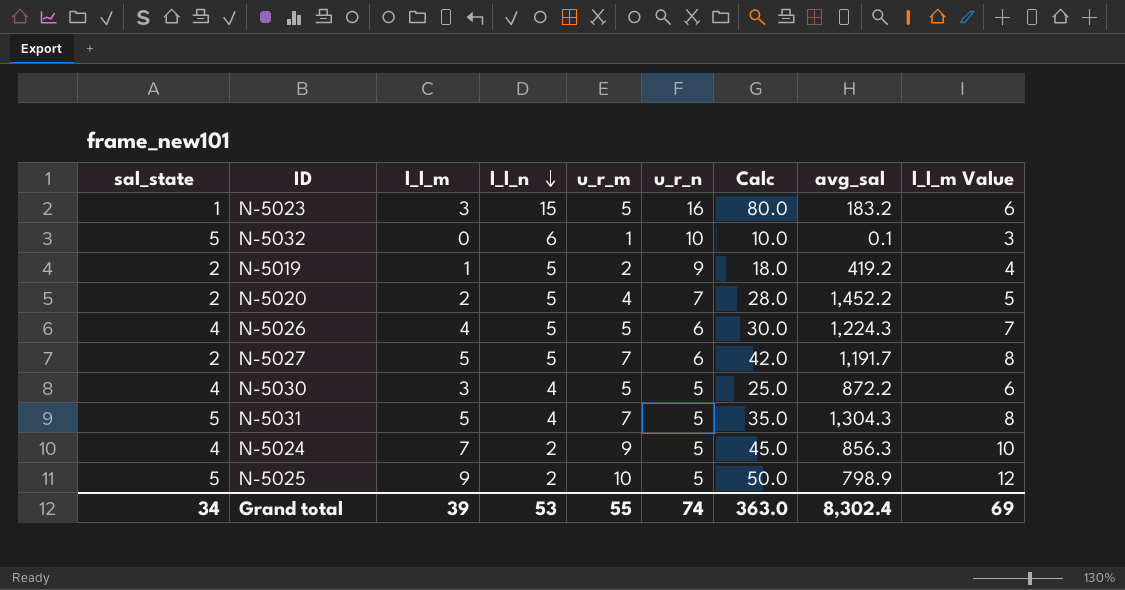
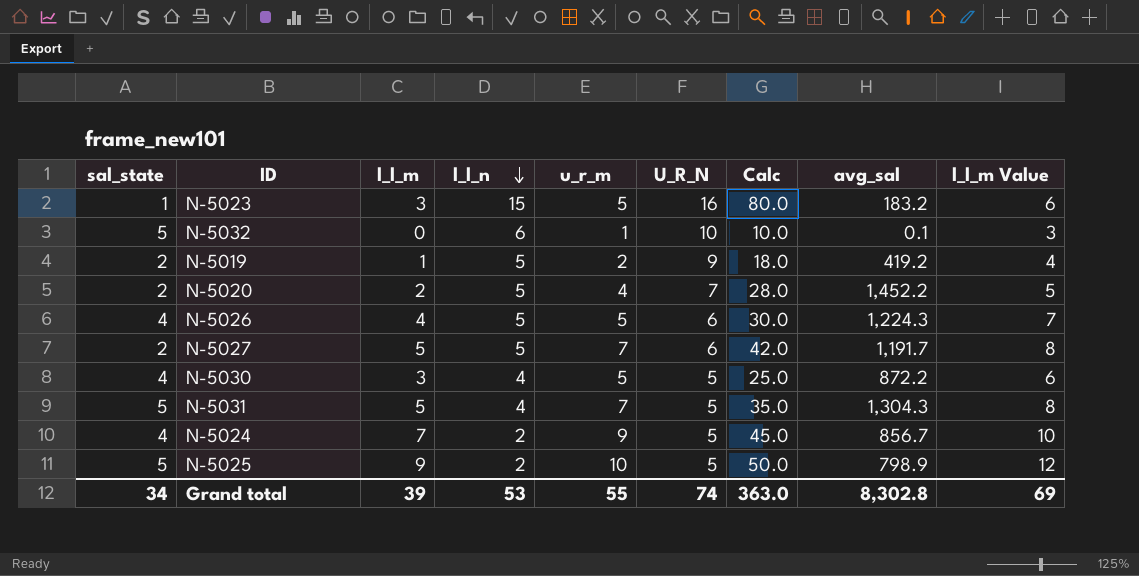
column name: u_r_n -> U_R_N
N-5024 | avg_sal: 856.3 -> 856.7
Grand total | avg_sal: 8,302.4 -> 8,302.8

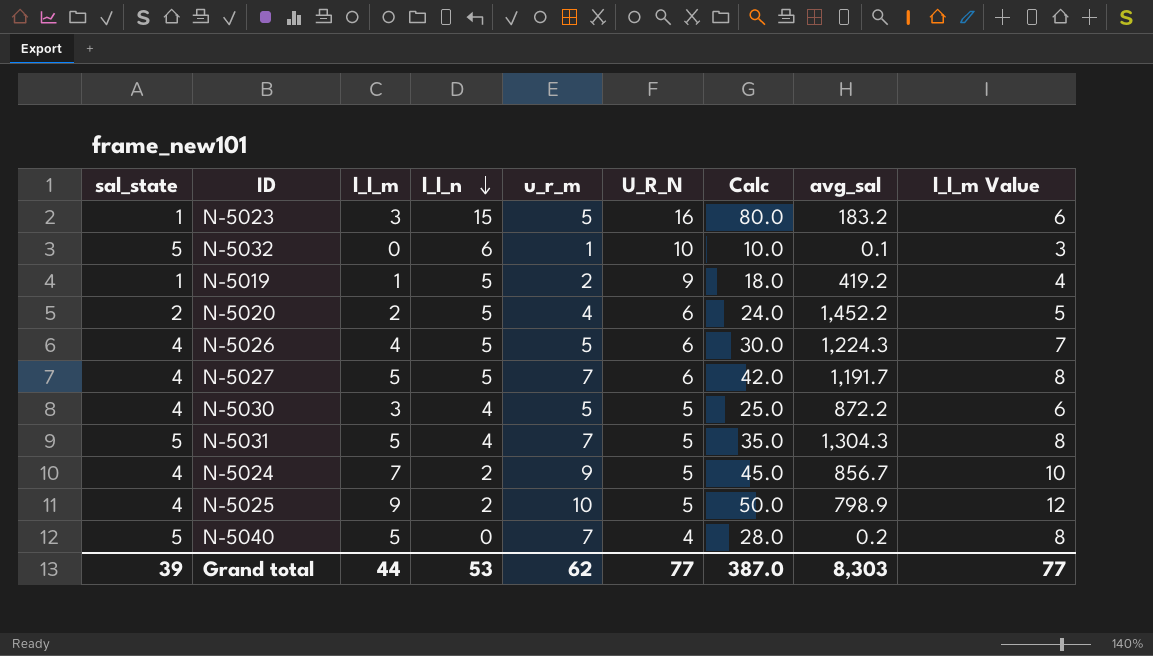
N-5019 | sal_state: 2 -> 1
N-5020 | U_R_N: 7 -> 6
N-5020 | Calc: 28.0 -> 24.0
N-5027 | sal_state: 2 -> 4
N-5025 | sal_state: 5 -> 4
row N-5040: none -> 5 | 5 | 0 | 7 | 4 | 28.0 | 0.2 | 8
Grand total | sal_state: 34 -> 39
Grand total | l_l_m: 39 -> 44
Grand total | u_r_m: 55 -> 62
Grand total | U_R_N: 74 -> 77
Grand total | Calc: 363.0 -> 387.0
Grand total | avg_sal: 8,302.8 -> 8,303
Grand total | l_l_m Value: 69 -> 77

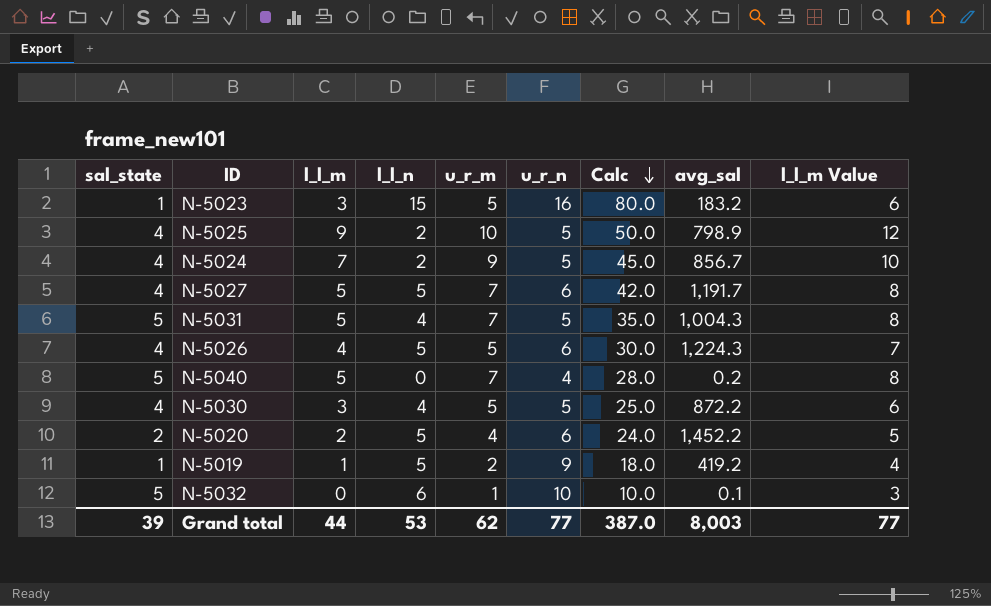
row order: l_l_n descending -> Calc descending
column name: U_R_N -> u_r_n
N-5031 | avg_sal: 1,304.3 -> 1,004.3
Grand total | avg_sal: 8,303 -> 8,003

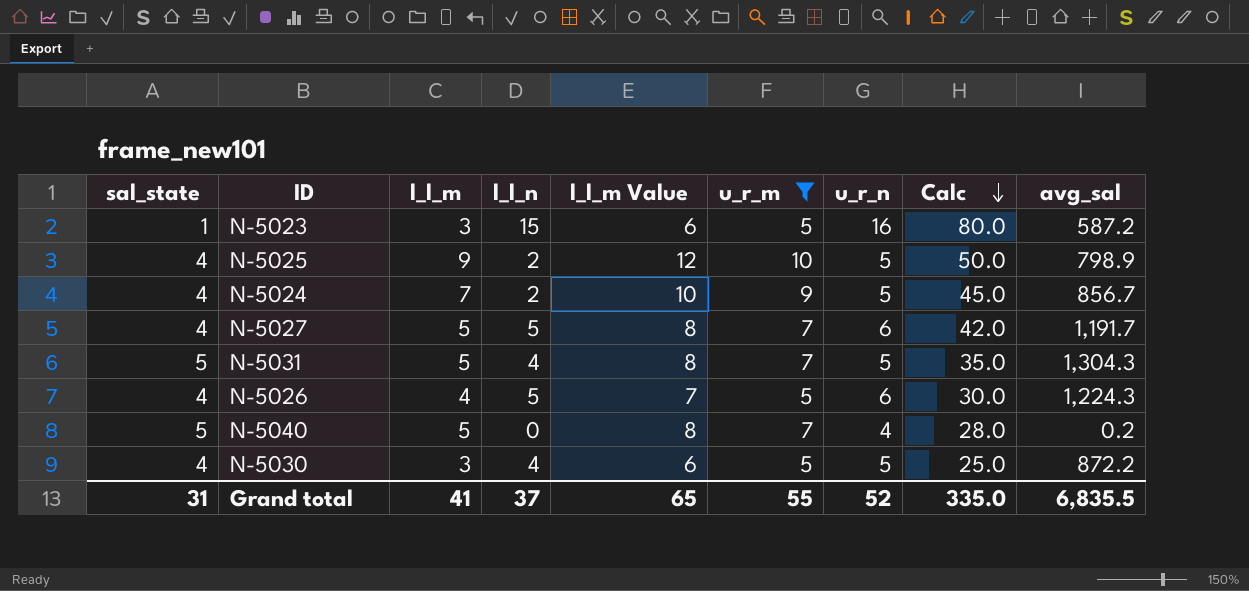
filter: none -> u_r_m >= 5
column l_l_m Value | position: 9 -> 5
N-5023 | avg_sal: 183.2 -> 587.2
N-5031 | avg_sal: 1,004.3 -> 1,304.3
Grand total | sal_state: 39 -> 31
Grand total | l_l_m: 44 -> 41
Grand total | l_l_n: 53 -> 37
Grand total | l_l_m Value: 77 -> 65
Grand total | u_r_m: 62 -> 55
Grand total | u_r_n: 77 -> 52
Grand total | Calc: 387.0 -> 335.0
Grand total | avg_sal: 8,003 -> 6,835.5

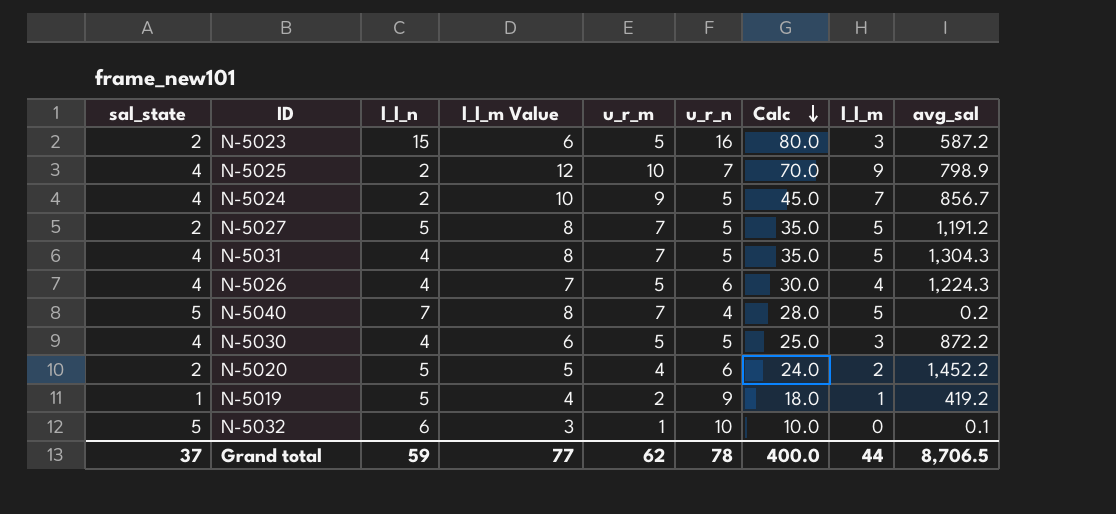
filter: u_r_m >= 5 -> none
column l_l_m | position: 3 -> 8
N-5023 | sal_state: 1 -> 2
N-5025 | u_r_n: 5 -> 7
N-5025 | Calc: 50.0 -> 70.0
N-5027 | sal_state: 4 -> 2
N-5027 | u_r_n: 6 -> 5
N-5027 | Calc: 42.0 -> 35.0
N-5027 | avg_sal: 1,191.7 -> 1,191.2
N-5031 | sal_state: 5 -> 4
N-5026 | l_l_n: 5 -> 4
N-5040 | l_l_n: 0 -> 7
Grand total | sal_state: 31 -> 37
Grand total | l_l_n: 37 -> 59
Grand total | l_l_m Value: 65 -> 77
Grand total | u_r_m: 55 -> 62
Grand total | u_r_n: 52 -> 78
Grand total | Calc: 335.0 -> 400.0
Grand total | l_l_m: 41 -> 44
Grand total | avg_sal: 6,835.5 -> 8,706.5

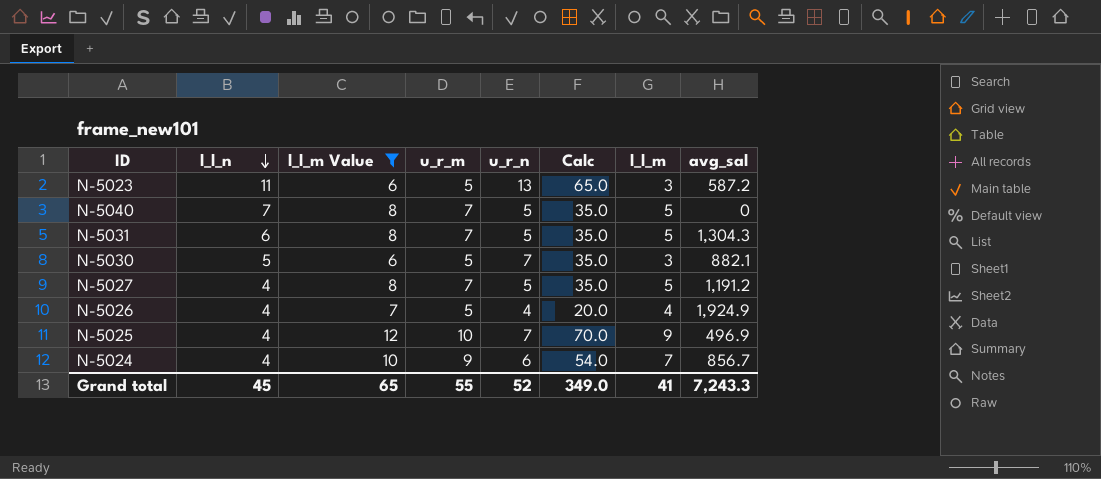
filter: none -> l_l_m Value >= 6
row order: Calc descending -> l_l_n descending
column sal_state | position: 1 -> none
N-5023 | l_l_n: 15 -> 11
N-5023 | u_r_n: 16 -> 13
N-5023 | Calc: 80.0 -> 65.0
N-5040 | u_r_n: 4 -> 5
N-5040 | Calc: 28.0 -> 35.0
N-5040 | avg_sal: 0.2 -> 0
N-5031 | l_l_n: 4 -> 6
N-5030 | l_l_n: 4 -> 5
N-5030 | u_r_n: 5 -> 7
N-5030 | Calc: 25.0 -> 35.0
N-5030 | avg_sal: 872.2 -> 882.1
N-5027 | l_l_n: 5 -> 4
N-5026 | u_r_n: 6 -> 4
N-5026 | Calc: 30.0 -> 20.0
N-5026 | avg_sal: 1,224.3 -> 1,924.9
N-5025 | l_l_n: 2 -> 4
N-5025 | avg_sal: 798.9 -> 496.9
N-5024 | l_l_n: 2 -> 4
N-5024 | u_r_n: 5 -> 6
N-5024 | Calc: 45.0 -> 54.0
Grand total | l_l_n: 59 -> 45
Grand total | l_l_m Value: 77 -> 65
Grand total | u_r_m: 62 -> 55
Grand total | u_r_n: 78 -> 52
Grand total | Calc: 400.0 -> 349.0
Grand total | l_l_m: 44 -> 41
Grand total | avg_sal: 8,706.5 -> 7,243.3

